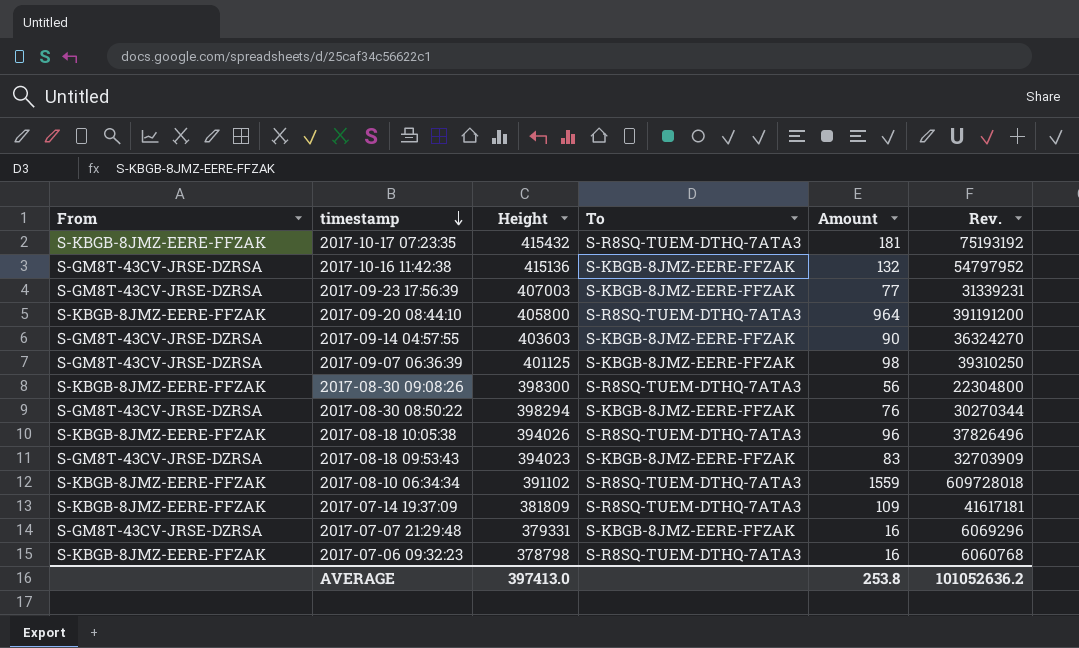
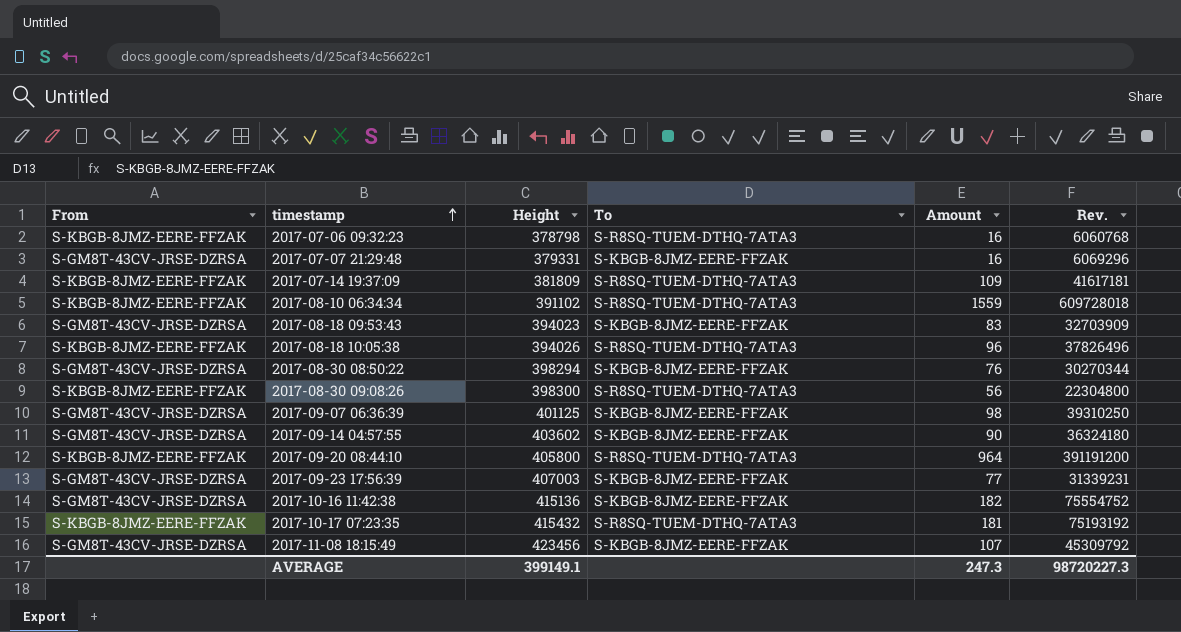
row order: timestamp descending -> timestamp ascending
2017-09-14 04:57:55 | Height: 403603 -> 403602
2017-09-14 04:57:55 | Rev.: 36324270 -> 36324180
2017-10-16 11:42:38 | Amount: 132 -> 182
2017-10-16 11:42:38 | Rev.: 54797952 -> 75554752
row 2017-11-08 18:15:49: none -> S-GM8T-43CV-JRSE-DZRSA | 423456 | S-KBGB-8JMZ-EERE-FFZAK | 107 | 45309792
AVERAGE | Height: 397413.0 -> 399149.1
AVERAGE | Amount: 253.8 -> 247.3
AVERAGE | Rev.: 101052636.2 -> 98720227.3

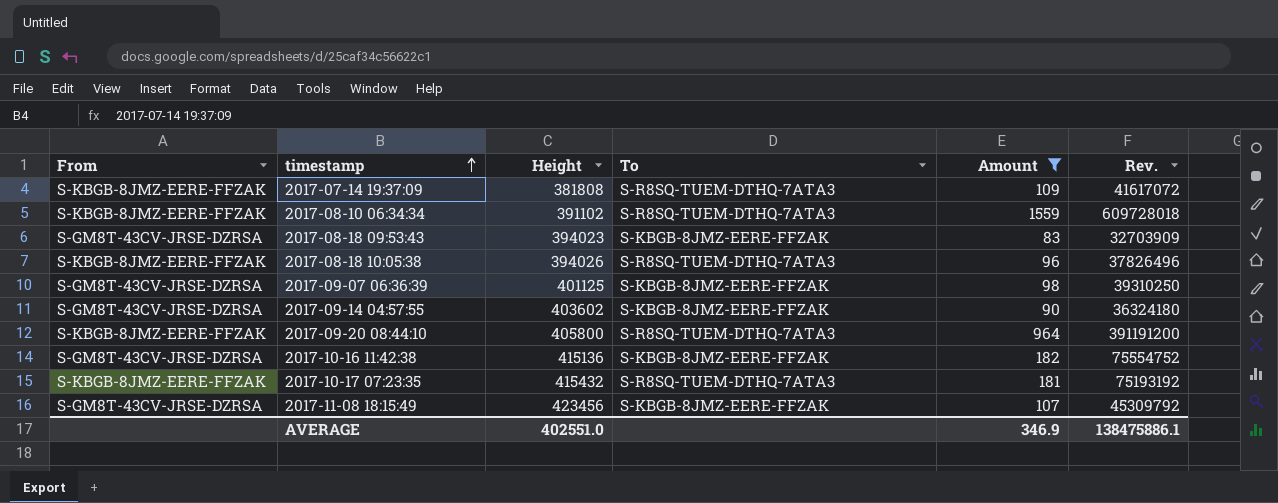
filter: none -> Amount >= 83
2017-07-14 19:37:09 | Height: 381809 -> 381808
2017-07-14 19:37:09 | Rev.: 41617181 -> 41617072
AVERAGE | Height: 399149.1 -> 402551.0
AVERAGE | Amount: 247.3 -> 346.9
AVERAGE | Rev.: 98720227.3 -> 138475886.1

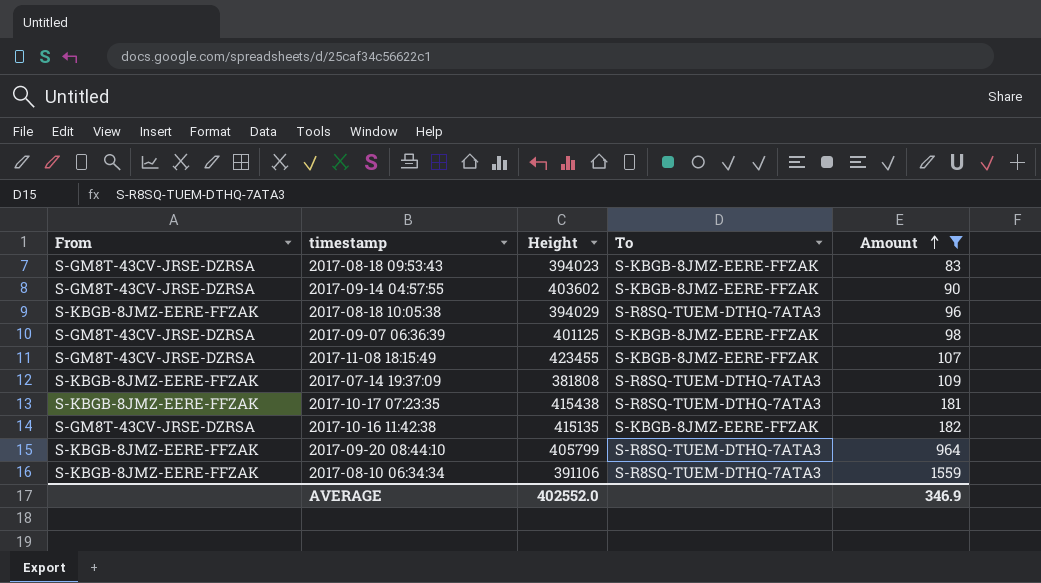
row order: timestamp ascending -> Amount ascending
column Rev. | formula: [Height] * [Amount] -> none
2017-08-18 10:05:38 | Height: 394026 -> 394029
2017-11-08 18:15:49 | Height: 423456 -> 423455
2017-10-17 07:23:35 | Height: 415432 -> 415438
2017-10-16 11:42:38 | Height: 415136 -> 415135
2017-09-20 08:44:10 | Height: 405800 -> 405799
2017-08-10 06:34:34 | Height: 391102 -> 391106
AVERAGE | Height: 402551.0 -> 402552.0

